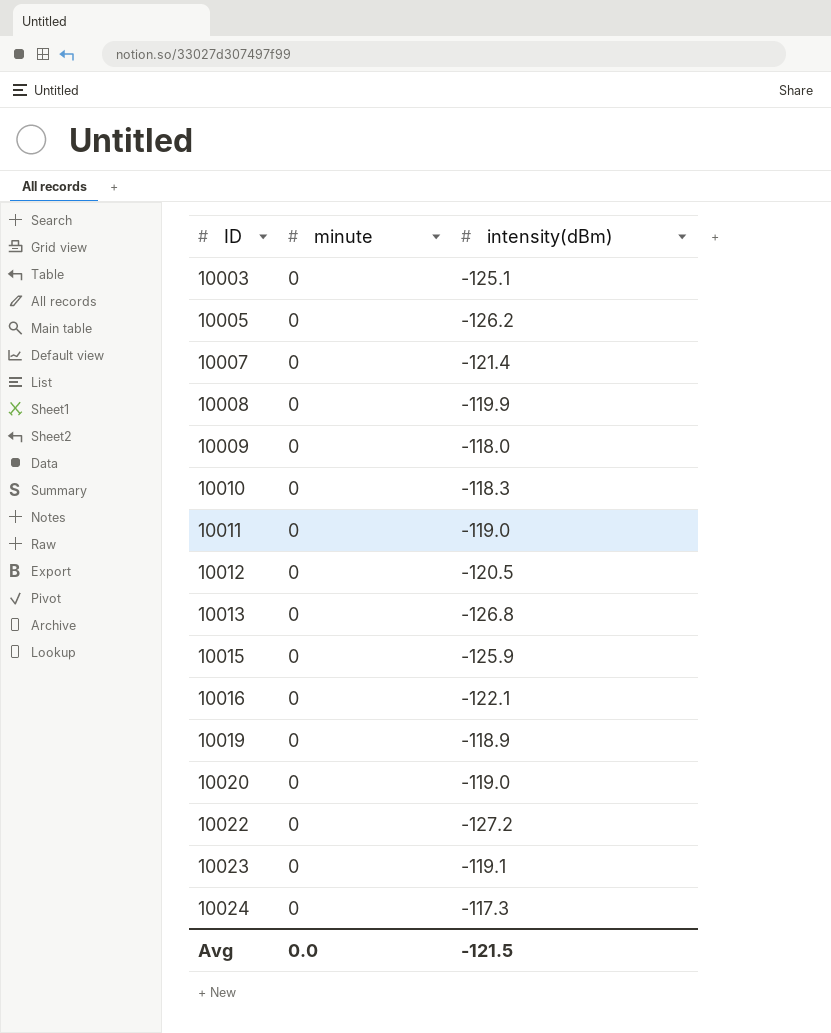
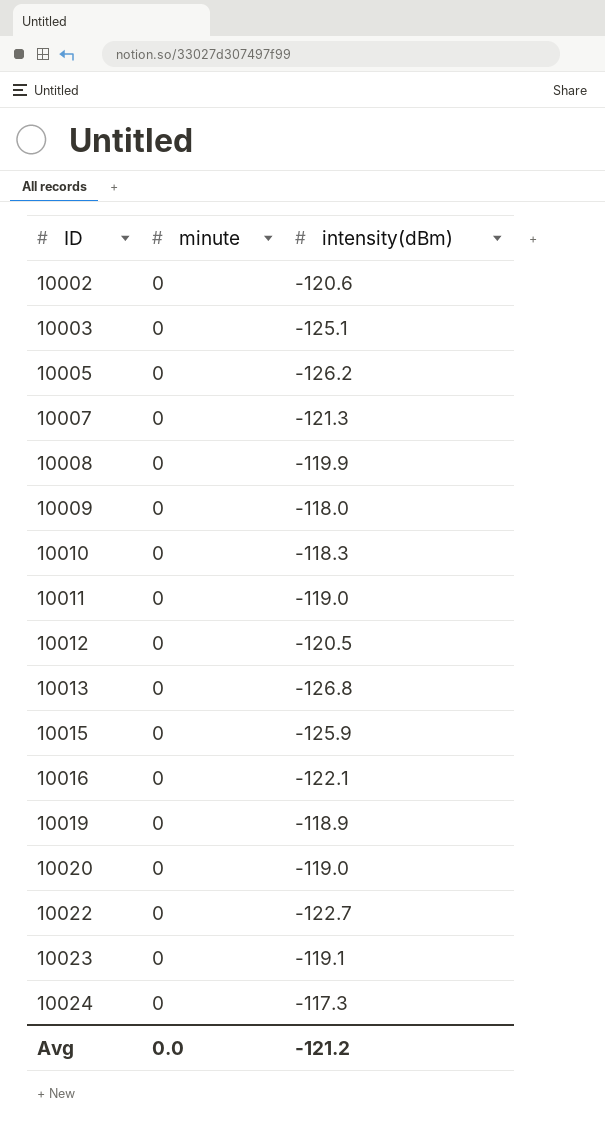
row 10002: none -> 0 | -120.6
10007 | intensity(dBm): -121.4 -> -121.3
10022 | intensity(dBm): -127.2 -> -122.7
Avg | intensity(dBm): -121.5 -> -121.2

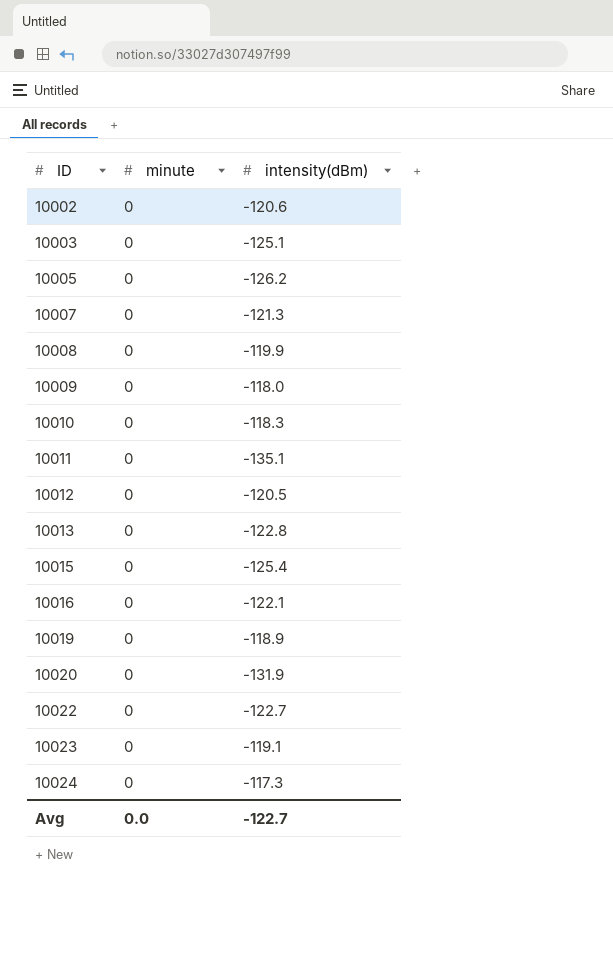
10011 | intensity(dBm): -119.0 -> -135.1
10013 | intensity(dBm): -126.8 -> -122.8
10015 | intensity(dBm): -125.9 -> -125.4
10020 | intensity(dBm): -119.0 -> -131.9
Avg | intensity(dBm): -121.2 -> -122.7

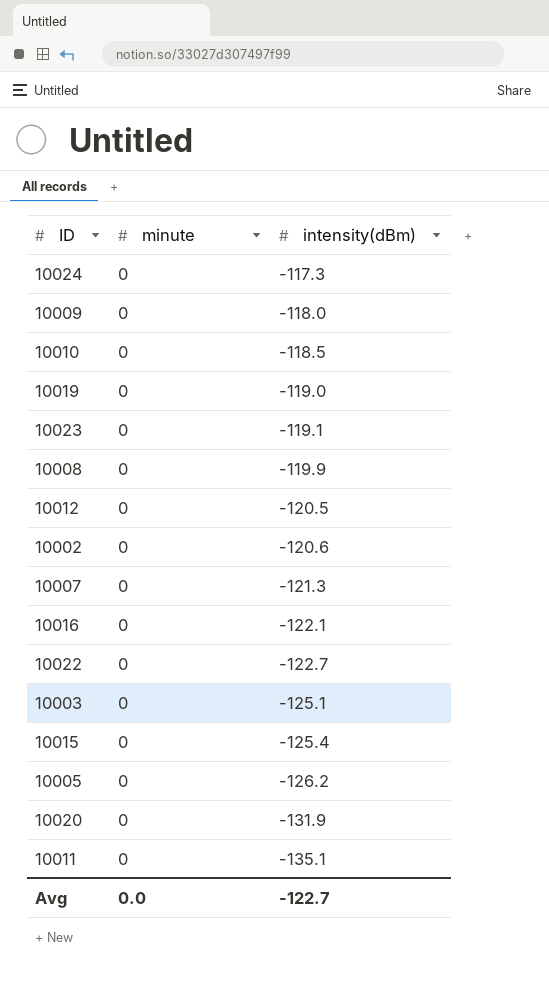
row order: ID ascending -> intensity(dBm) descending
row 10013: 0 | -122.8 -> none
10010 | intensity(dBm): -118.3 -> -118.5
10019 | intensity(dBm): -118.9 -> -119.0

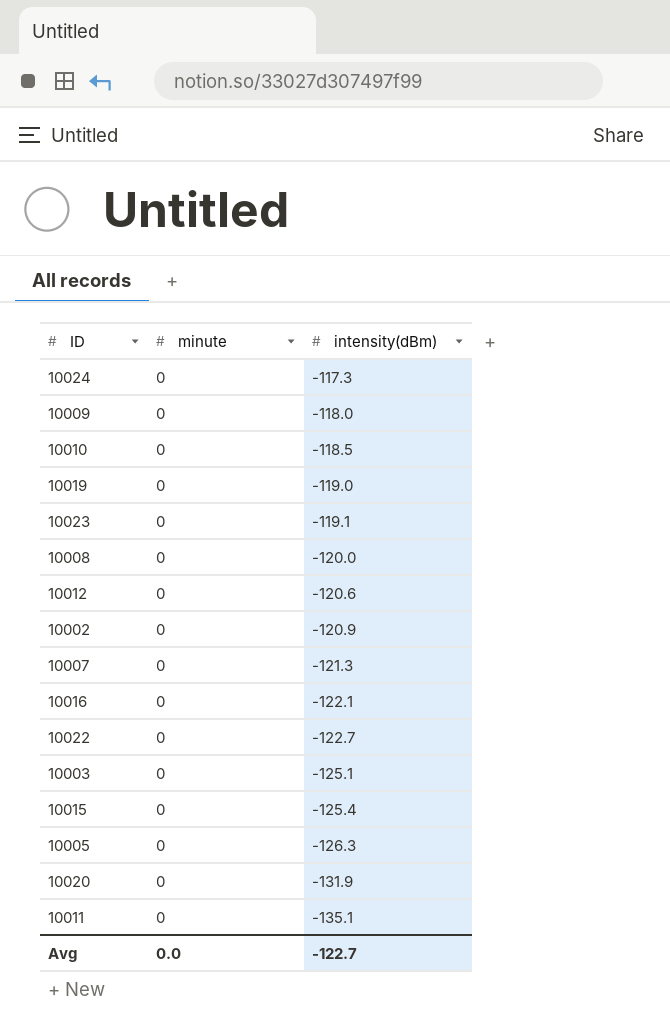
10008 | intensity(dBm): -119.9 -> -120.0
10012 | intensity(dBm): -120.5 -> -120.6
10002 | intensity(dBm): -120.6 -> -120.9
10005 | intensity(dBm): -126.2 -> -126.3

